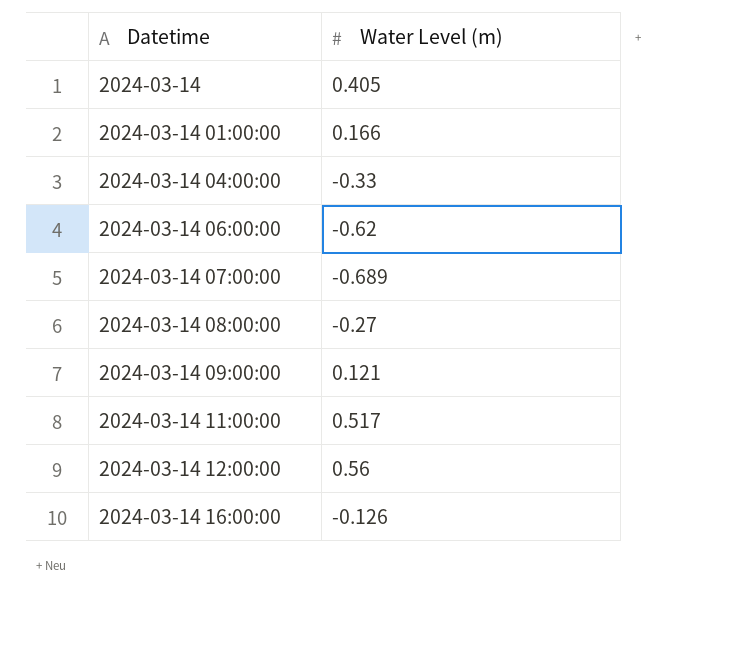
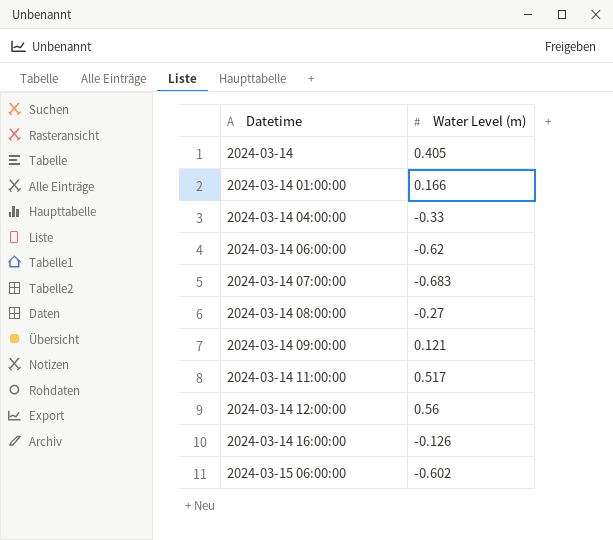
2024-03-14 07:00:00 | Water Level (m): -0.689 -> -0.683
row 2024-03-15 06:00:00: none -> -0.602

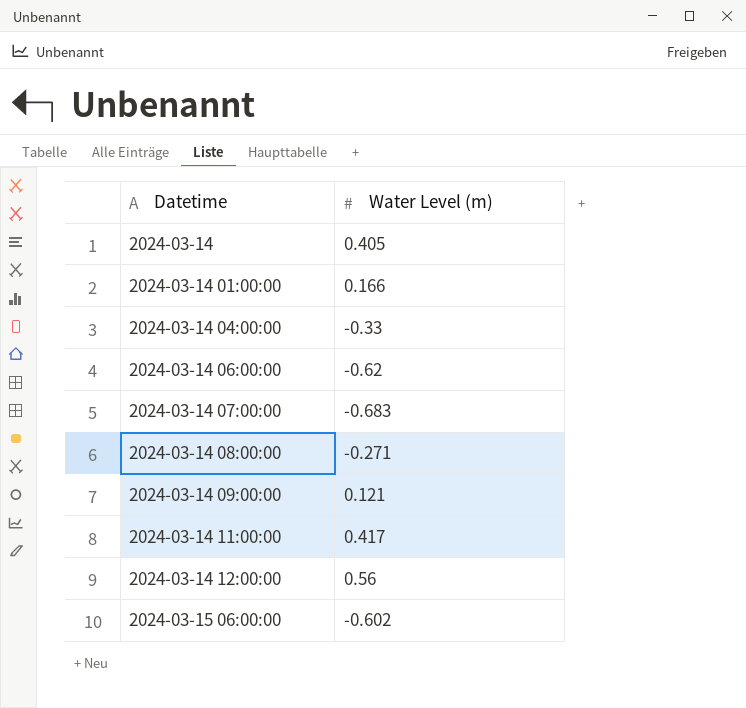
row 2024-03-14 16:00:00: -0.126 -> none
2024-03-14 08:00:00 | Water Level (m): -0.27 -> -0.271
2024-03-14 11:00:00 | Water Level (m): 0.517 -> 0.417

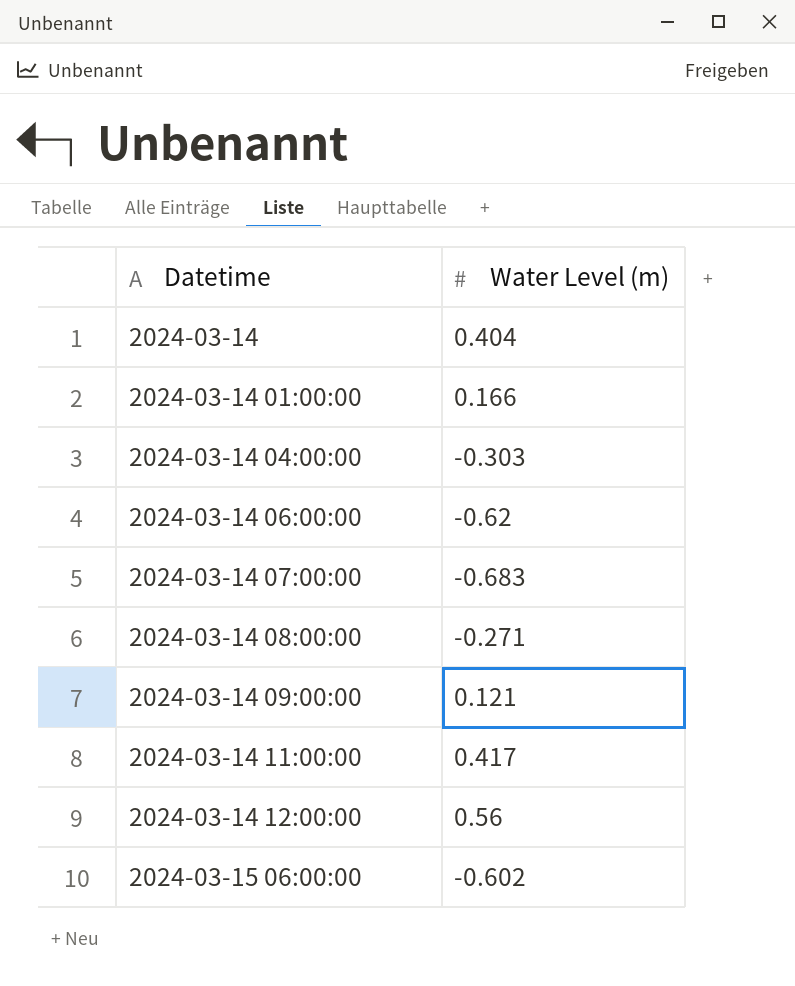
2024-03-14 | Water Level (m): 0.405 -> 0.404
2024-03-14 04:00:00 | Water Level (m): -0.33 -> -0.303

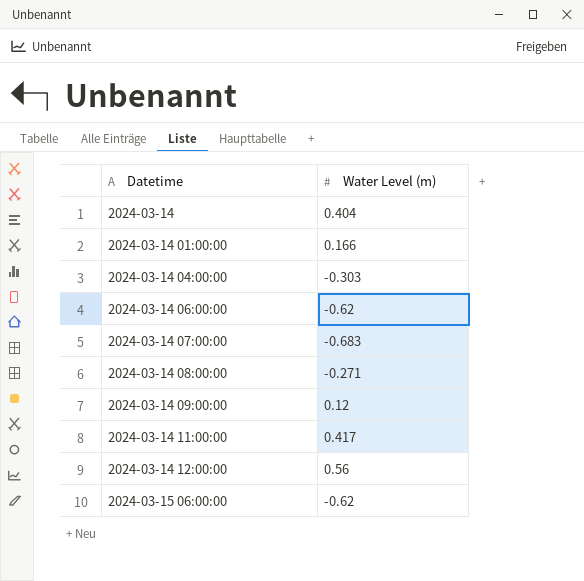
2024-03-14 09:00:00 | Water Level (m): 0.121 -> 0.12
2024-03-15 06:00:00 | Water Level (m): -0.602 -> -0.62

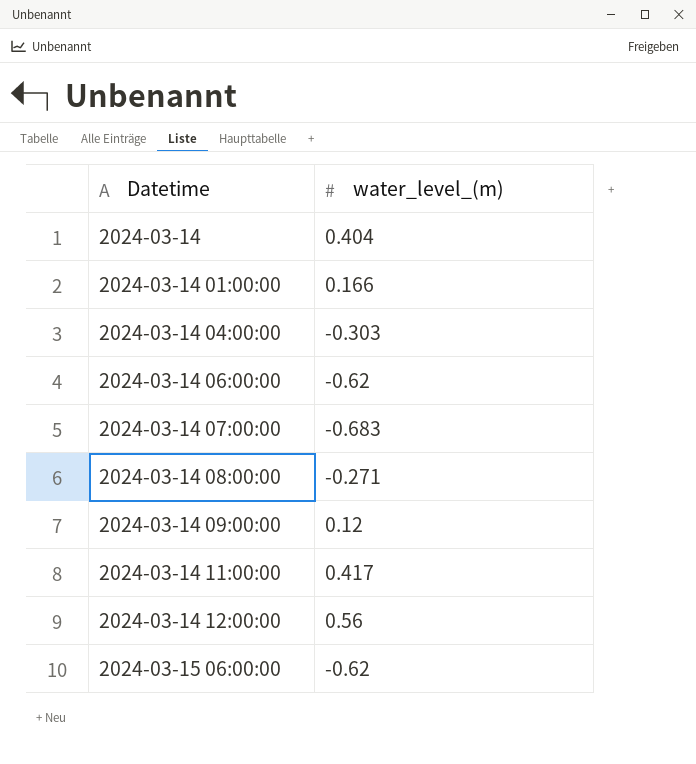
column name: Water Level (m) -> water_level_(m)

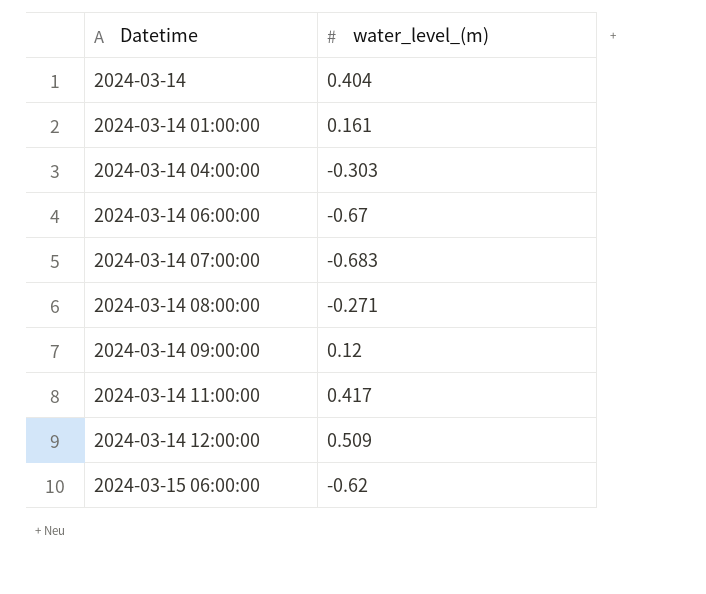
2024-03-14 01:00:00 | water_level_(m): 0.166 -> 0.161
2024-03-14 06:00:00 | water_level_(m): -0.62 -> -0.67
2024-03-14 12:00:00 | water_level_(m): 0.56 -> 0.509

